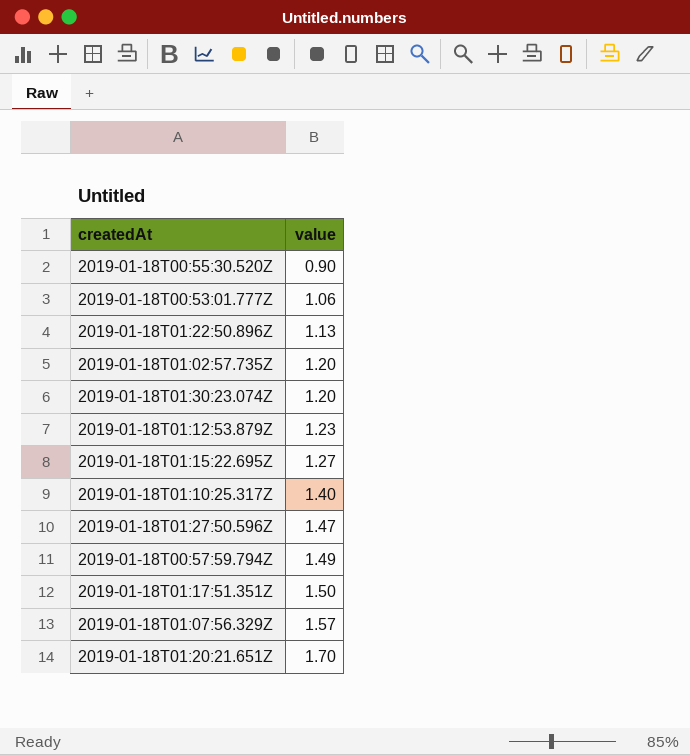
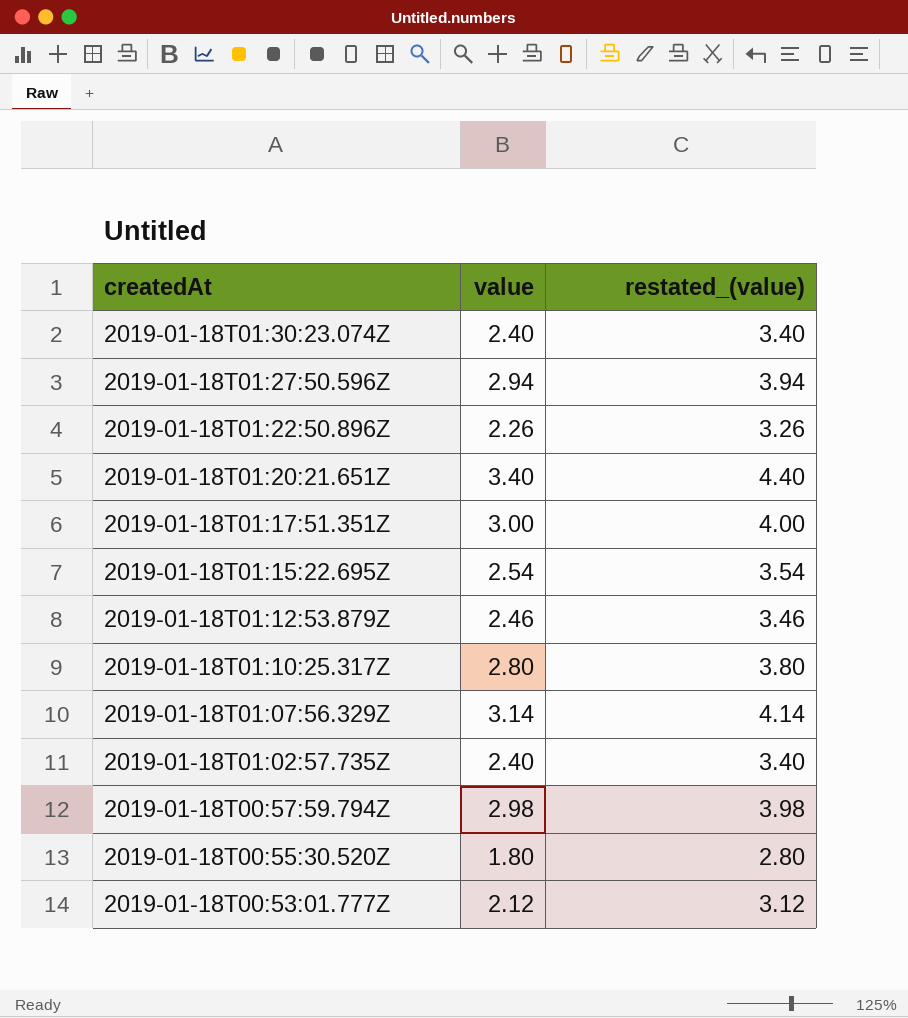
row order: value ascending -> createdAt descending
column restated_(value) | formula: none -> [value] + 1
2019-01-18T01:30:23.074Z | value: 1.20 -> 2.40
2019-01-18T01:27:50.596Z | value: 1.47 -> 2.94
2019-01-18T01:22:50.896Z | value: 1.13 -> 2.26
2019-01-18T01:20:21.651Z | value: 1.70 -> 3.40
2019-01-18T01:17:51.351Z | value: 1.50 -> 3.00
2019-01-18T01:15:22.695Z | value: 1.27 -> 2.54
2019-01-18T01:12:53.879Z | value: 1.23 -> 2.46
2019-01-18T01:10:25.317Z | value: 1.40 -> 2.80
2019-01-18T01:07:56.329Z | value: 1.57 -> 3.14
2019-01-18T01:02:57.735Z | value: 1.20 -> 2.40
2019-01-18T00:57:59.794Z | value: 1.49 -> 2.98
2019-01-18T00:55:30.520Z | value: 0.90 -> 1.80
2019-01-18T00:53:01.777Z | value: 1.06 -> 2.12

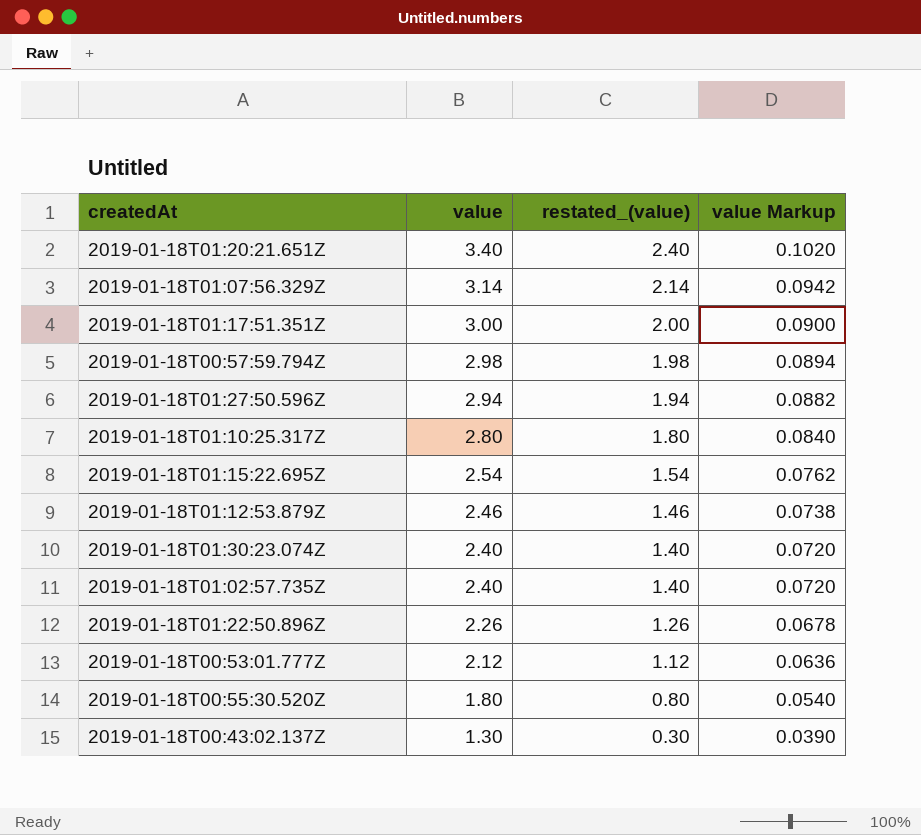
row order: createdAt descending -> value descending
column restated_(value) | formula: [value] + 1 -> [value] - 1
column value Markup | formula: none -> [value] * 0.03
row 2019-01-18T00:43:02.137Z: none -> 1.30 | 0.30 | 0.0390

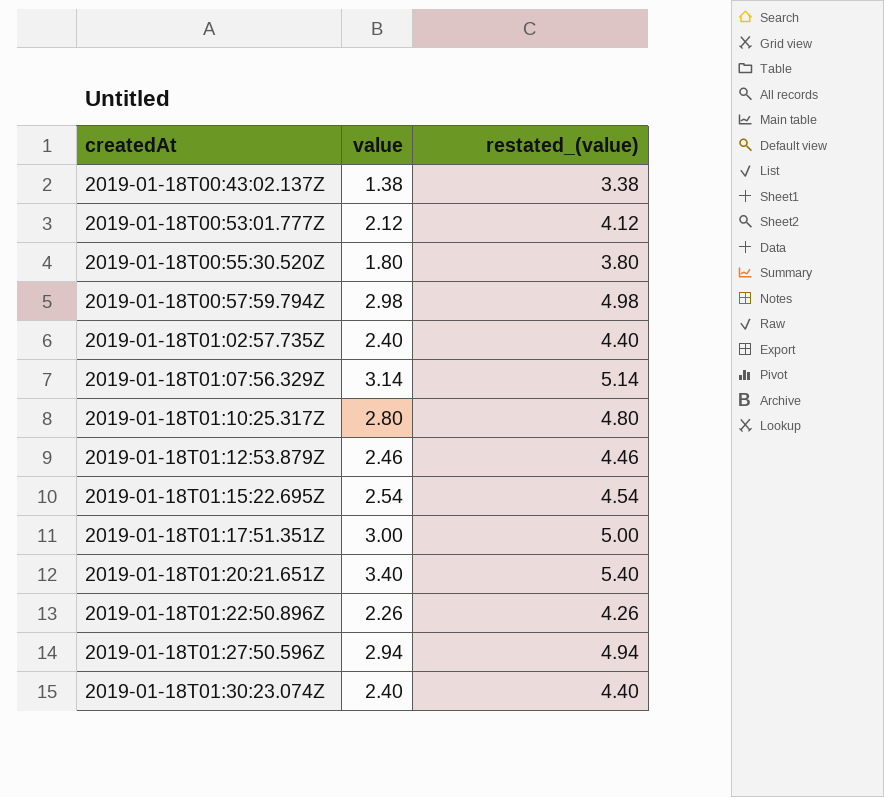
row order: value descending -> createdAt ascending
column value Markup | formula: [value] * 0.03 -> none
column restated_(value) | formula: [value] - 1 -> [value] + 2
2019-01-18T00:43:02.137Z | value: 1.30 -> 1.38

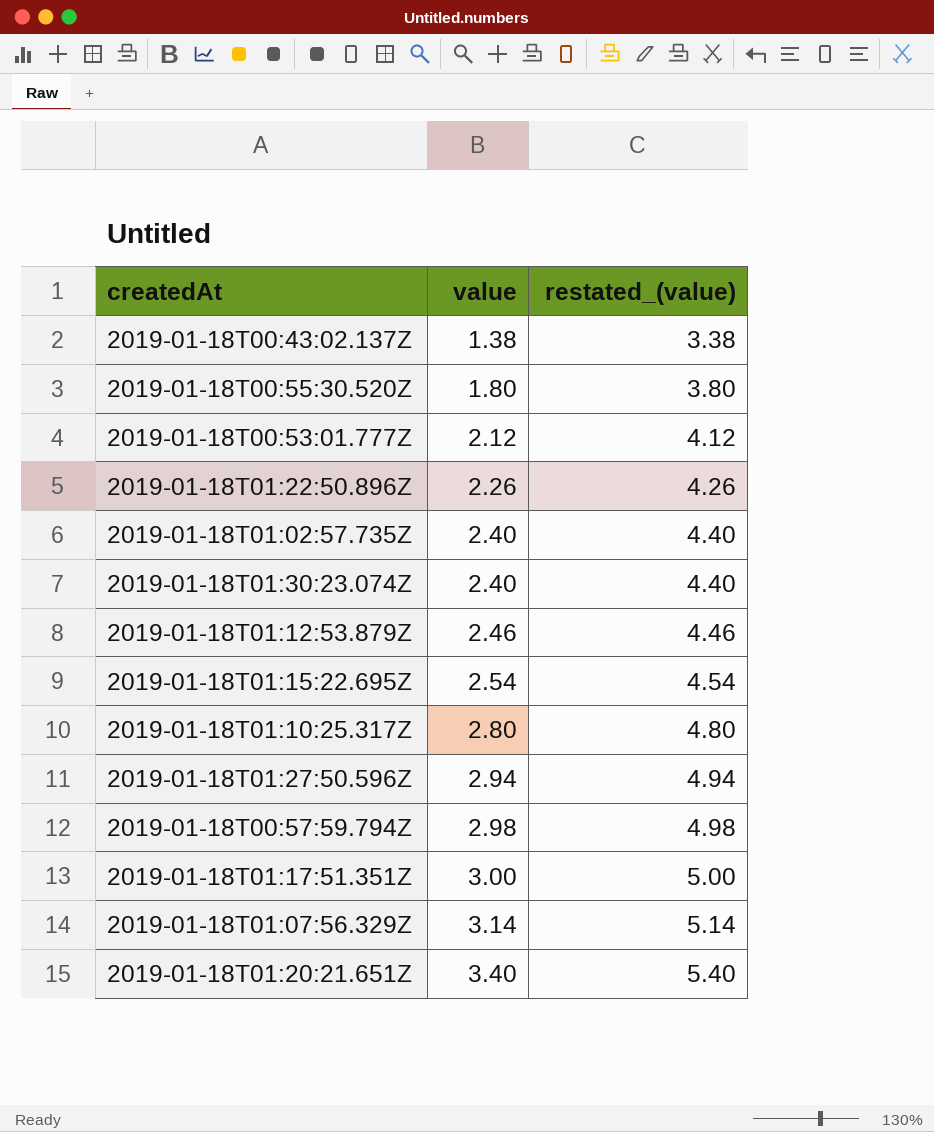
row order: createdAt ascending -> value ascending

